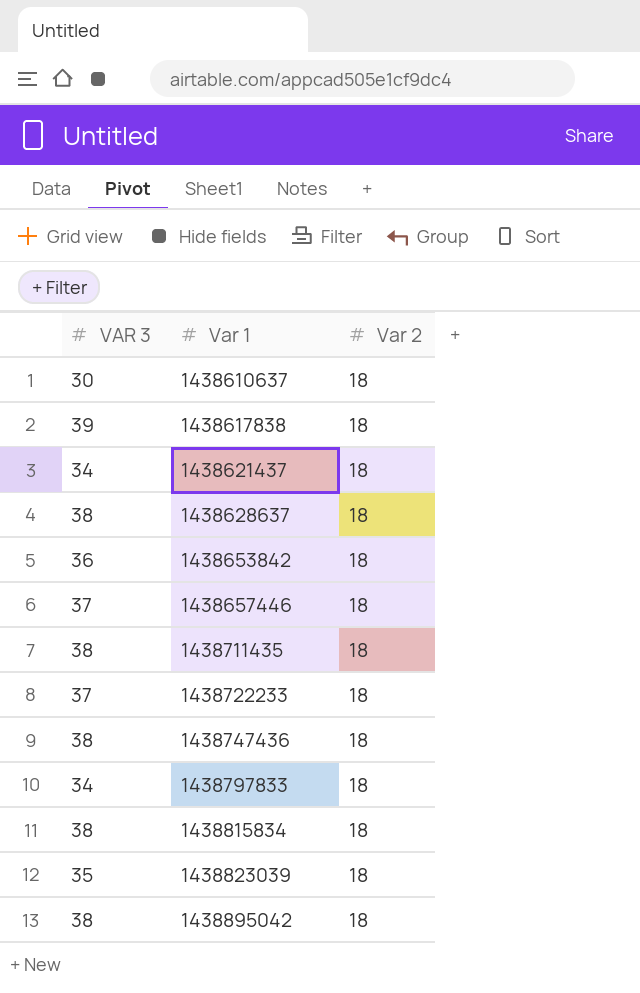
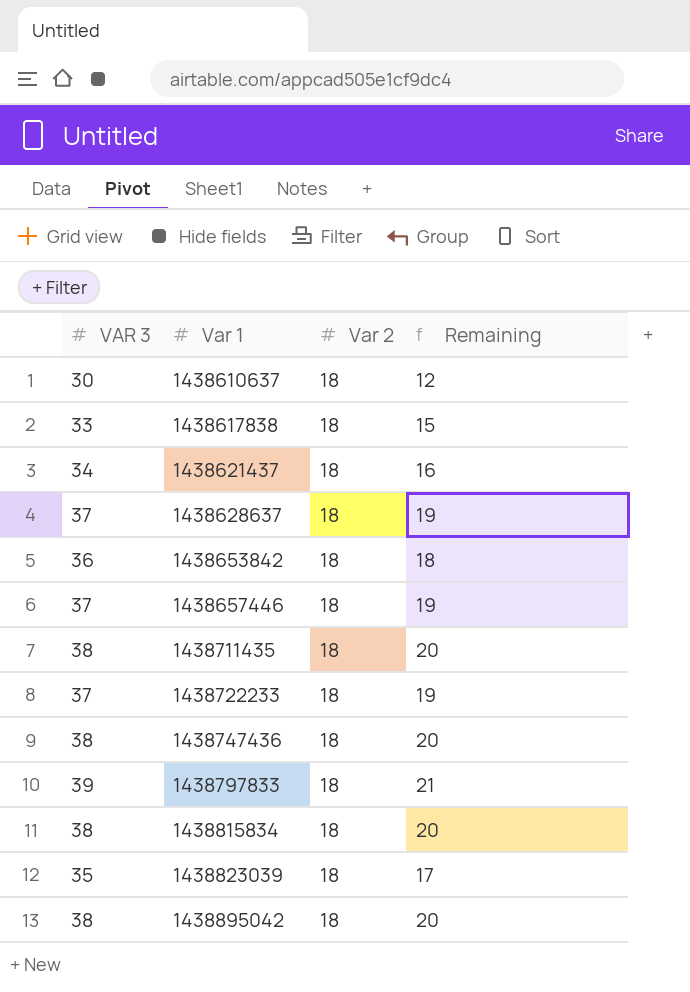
column Remaining | formula: none -> [VAR 3] - [Var 2]
1438617838 | VAR 3: 39 -> 33
1438628637 | VAR 3: 38 -> 37
1438797833 | VAR 3: 34 -> 39

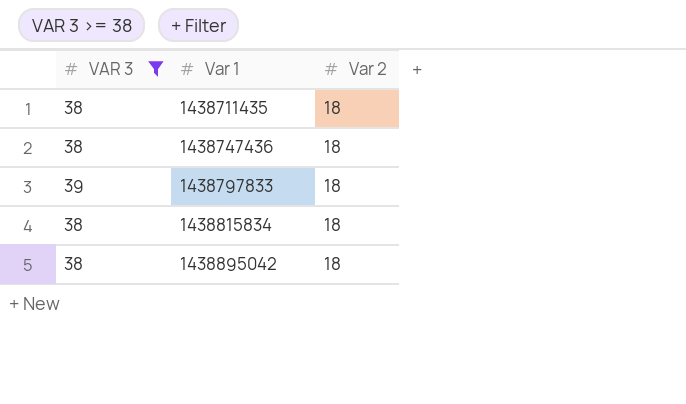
filter: none -> VAR 3 >= 38
column Remaining | formula: [VAR 3] - [Var 2] -> none

